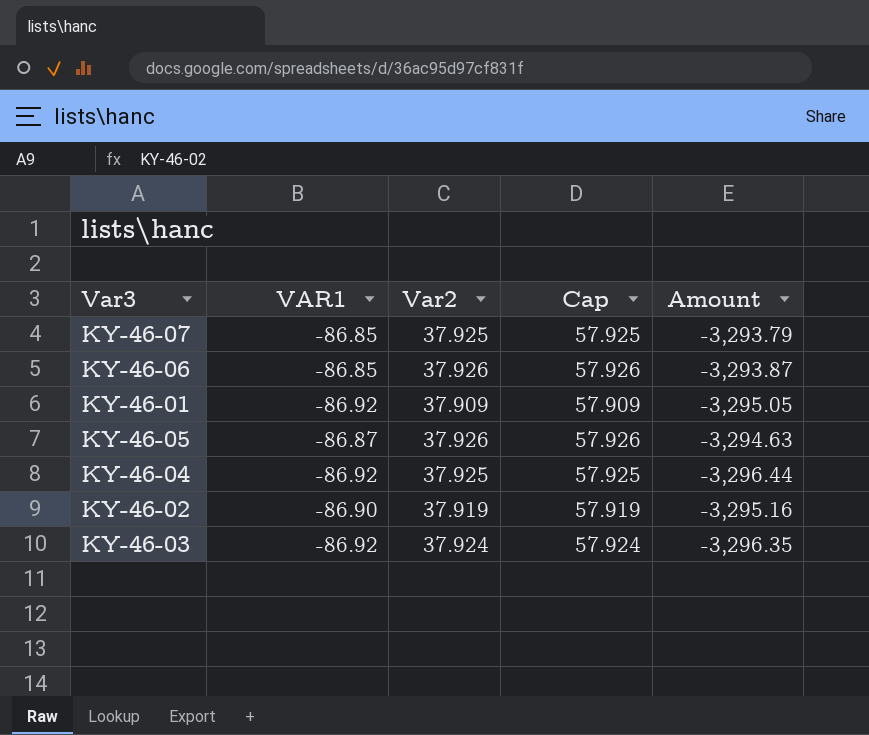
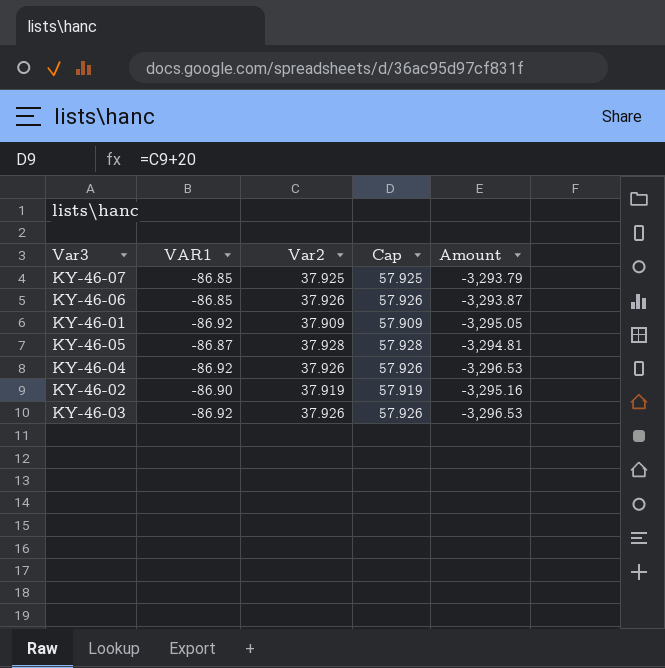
KY-46-05 | Var2: 37.926 -> 37.928
KY-46-05 | Cap: 57.926 -> 57.928
KY-46-05 | Amount: -3,294.63 -> -3,294.81
KY-46-04 | Var2: 37.925 -> 37.926
KY-46-04 | Cap: 57.925 -> 57.926
KY-46-04 | Amount: -3,296.44 -> -3,296.53
KY-46-03 | Var2: 37.924 -> 37.926
KY-46-03 | Cap: 57.924 -> 57.926
KY-46-03 | Amount: -3,296.35 -> -3,296.53

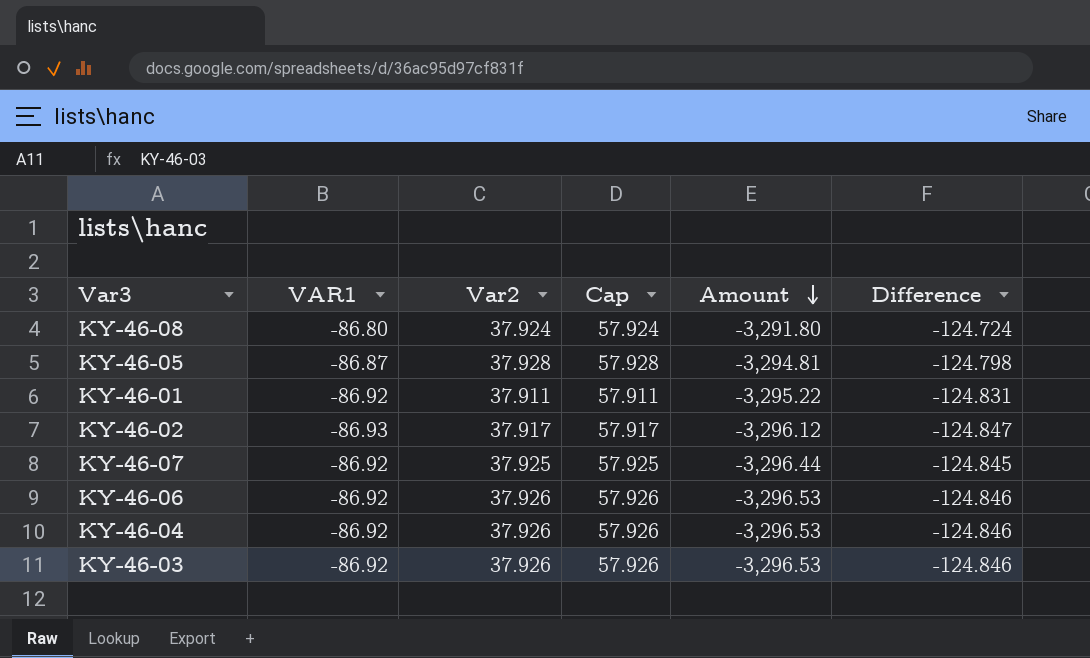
row order: none -> Amount descending
column Difference | formula: none -> [VAR1] - [Var2]
row KY-46-08: none -> -86.80 | 37.924 | 57.924 | -3,291.80 | -124.724
KY-46-01 | Var2: 37.909 -> 37.911
KY-46-01 | Cap: 57.909 -> 57.911
KY-46-01 | Amount: -3,295.05 -> -3,295.22
KY-46-02 | VAR1: -86.90 -> -86.93
KY-46-02 | Var2: 37.919 -> 37.917
KY-46-02 | Cap: 57.919 -> 57.917
KY-46-02 | Amount: -3,295.16 -> -3,296.12
KY-46-07 | VAR1: -86.85 -> -86.92
KY-46-07 | Amount: -3,293.79 -> -3,296.44
KY-46-06 | VAR1: -86.85 -> -86.92
KY-46-06 | Amount: -3,293.87 -> -3,296.53

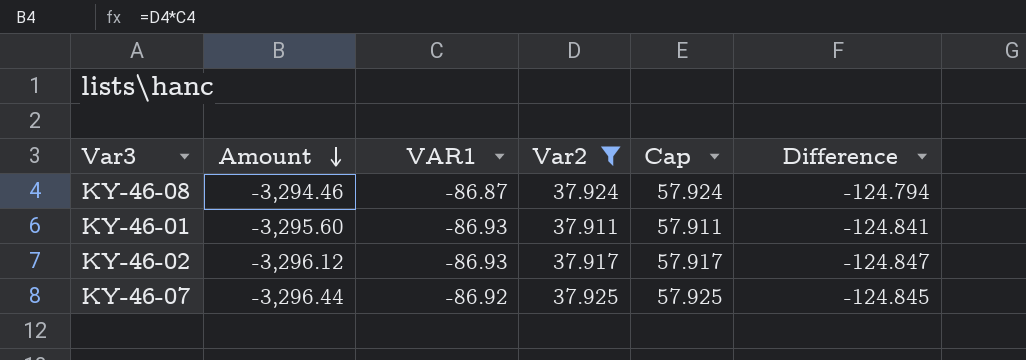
filter: none -> Var2 <= 37.925
column Amount | position: 5 -> 2
KY-46-08 | Amount: -3,291.80 -> -3,294.46
KY-46-08 | VAR1: -86.80 -> -86.87
KY-46-08 | Difference: -124.724 -> -124.794
KY-46-01 | Amount: -3,295.22 -> -3,295.60
KY-46-01 | VAR1: -86.92 -> -86.93
KY-46-01 | Difference: -124.831 -> -124.841

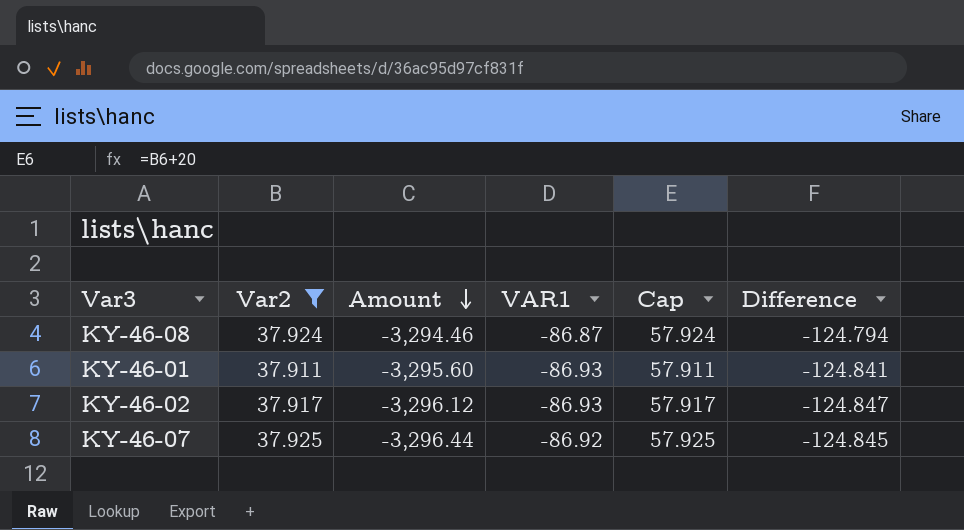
column Var2 | position: 4 -> 2

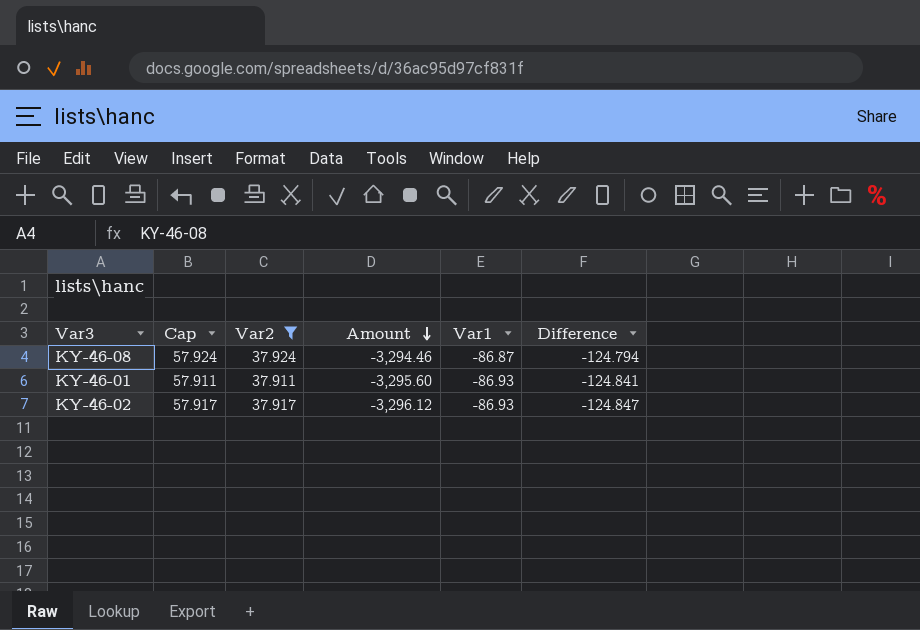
column Cap | position: 5 -> 2
column name: VAR1 -> Var1
row KY-46-07: 37.925 | -3,296.44 | -86.92 | 57.925 | -124.845 -> none

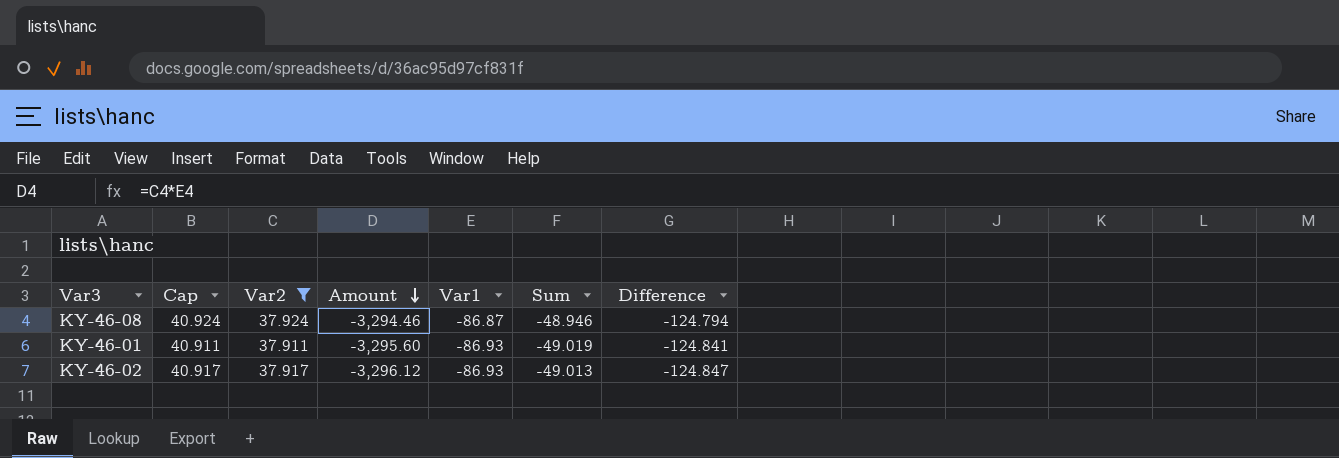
column Cap | formula: [Var2] + 20 -> [Var2] + 3
column Sum | formula: none -> [Var2] + [Var1]

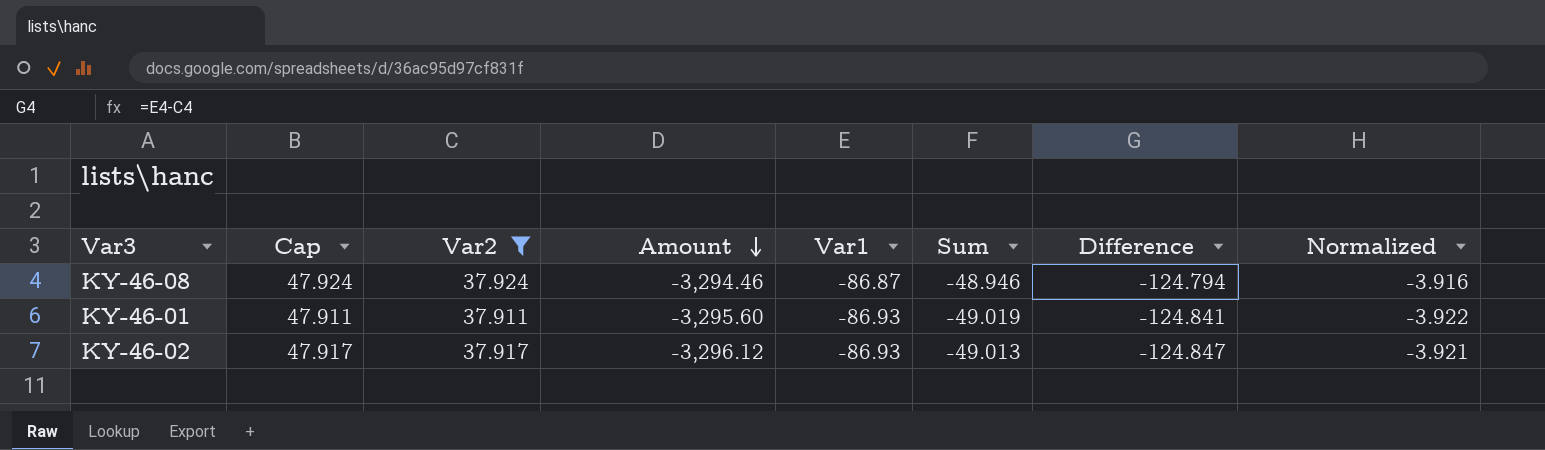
column Cap | formula: [Var2] + 3 -> [Var2] + 10
column Normalized | formula: none -> [Sum] * 0.08

